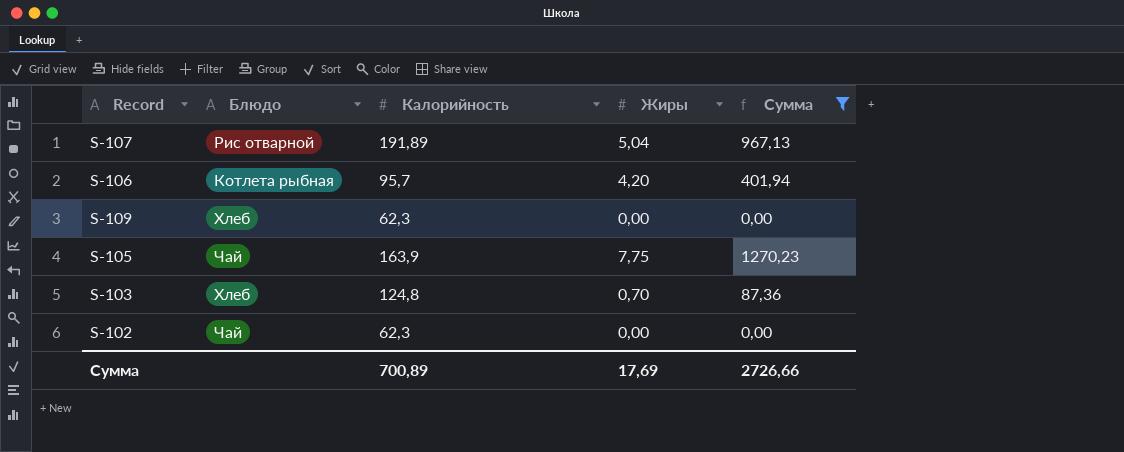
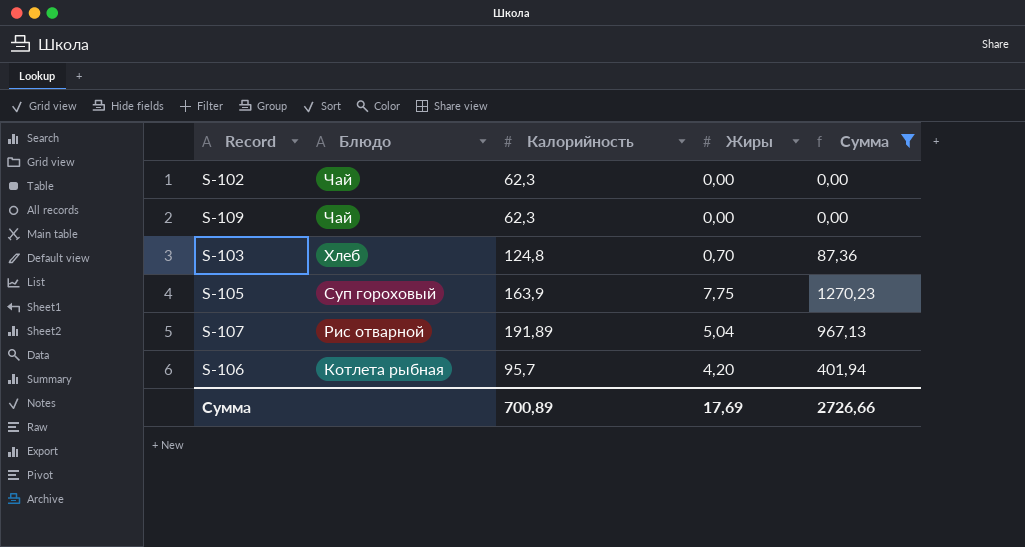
row order: none -> Блюдо descending
S-109 | Блюдо: Хлеб -> Чай
S-105 | Блюдо: Чай -> Суп гороховый

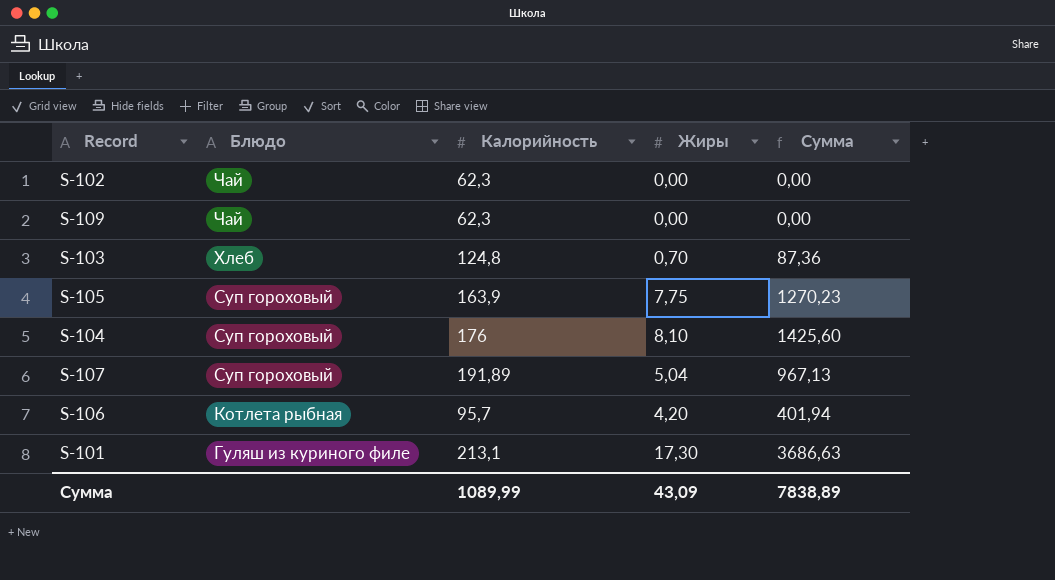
filter: Сумма <= 1270,23 -> none
S-107 | Блюдо: Рис отварной -> Суп гороховый
Сумма | Калорийность: 700,89 -> 1089,99
Сумма | Жиры: 17,69 -> 43,09
Сумма | Сумма: 2726,66 -> 7838,89

